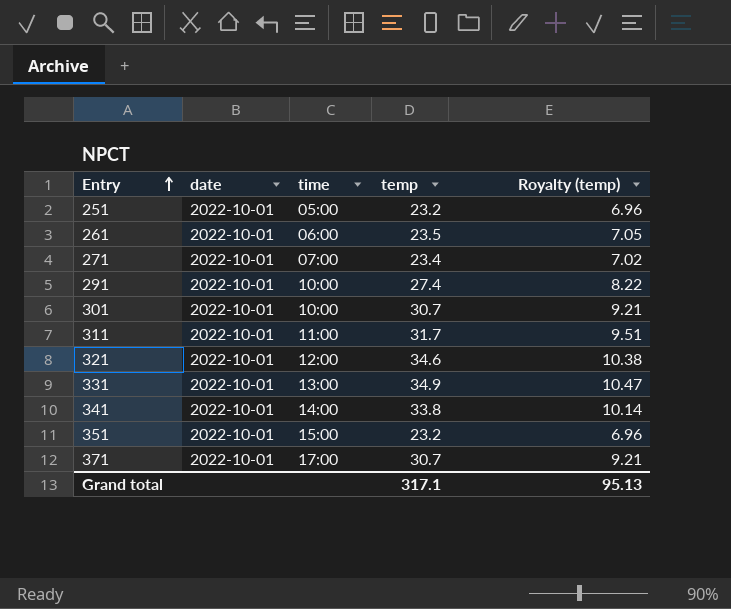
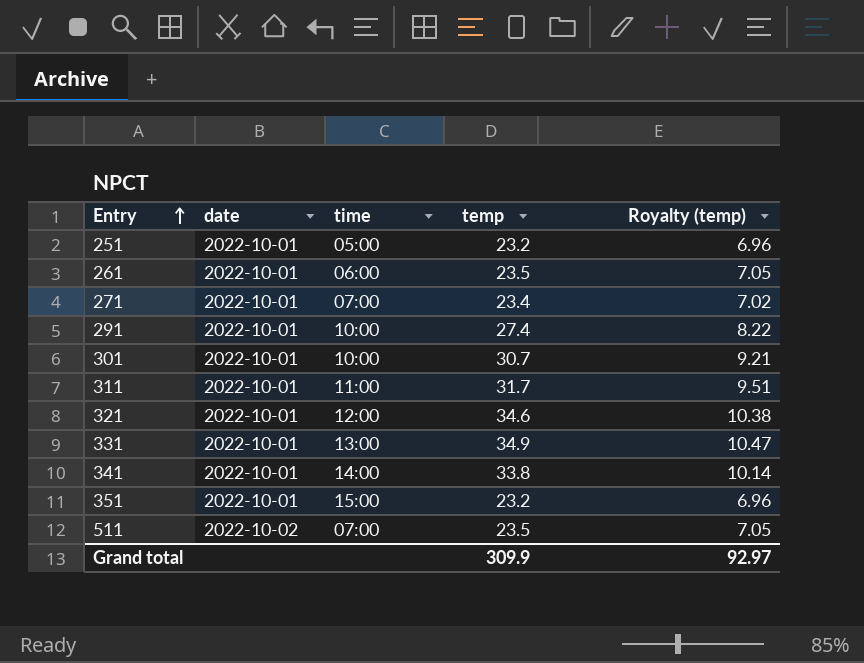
row 371: 2022-10-01 | 17:00 | 30.7 | 9.21 -> none
row 511: none -> 2022-10-02 | 07:00 | 23.5 | 7.05
Grand total | temp: 317.1 -> 309.9
Grand total | Royalty (temp): 95.13 -> 92.97

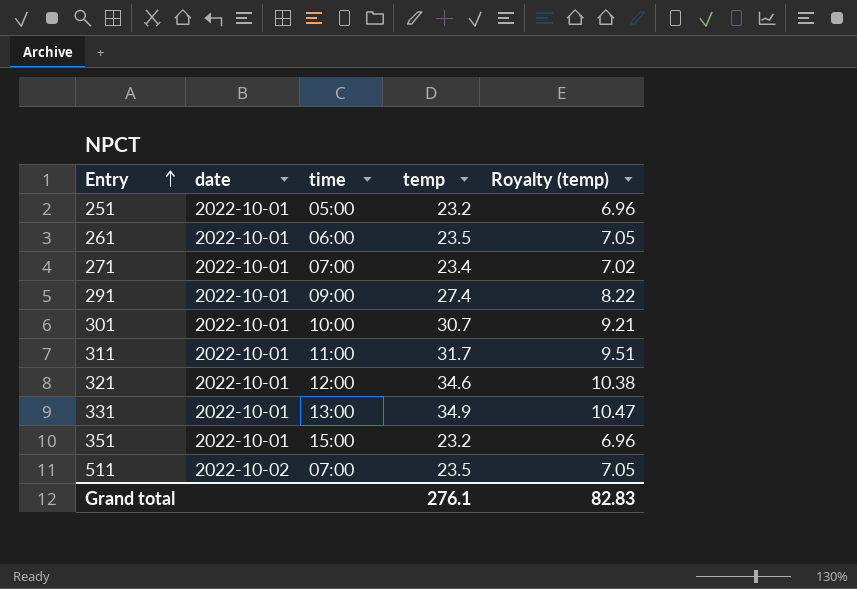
row 341: 2022-10-01 | 14:00 | 33.8 | 10.14 -> none
291 | time: 10:00 -> 09:00
Grand total | temp: 309.9 -> 276.1
Grand total | Royalty (temp): 92.97 -> 82.83

